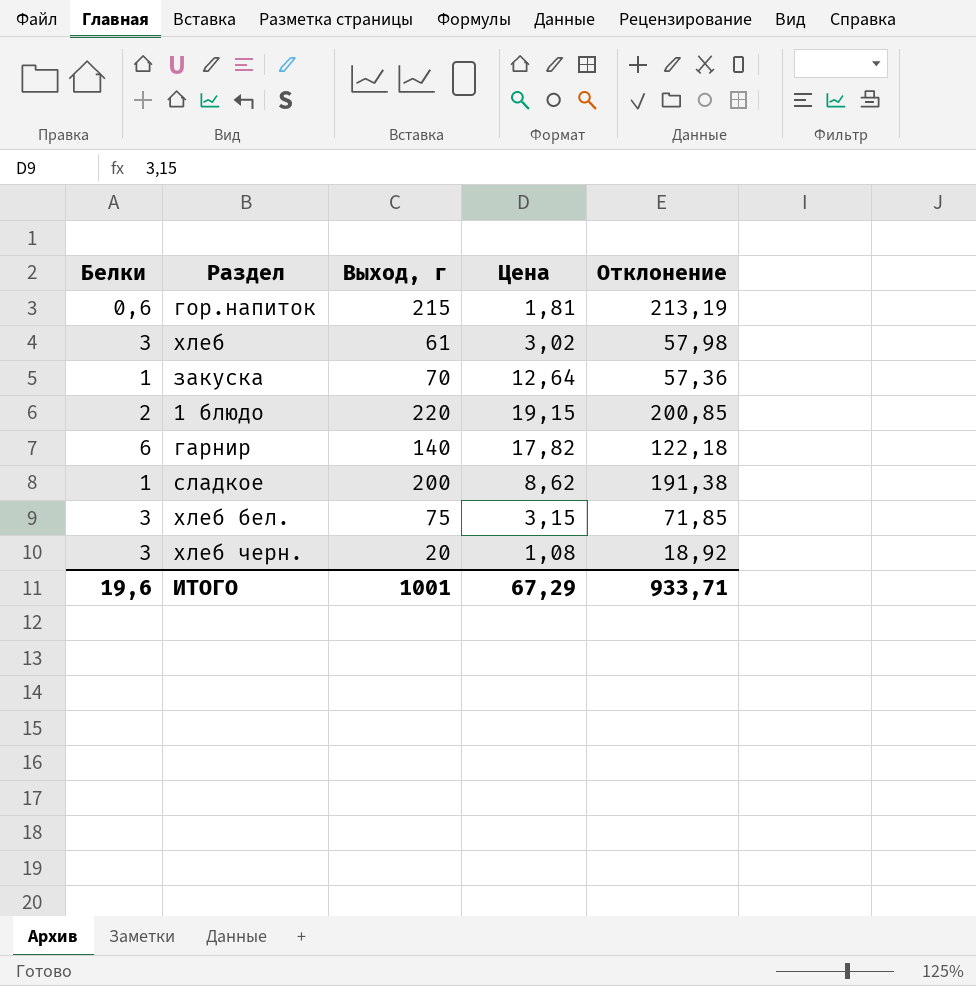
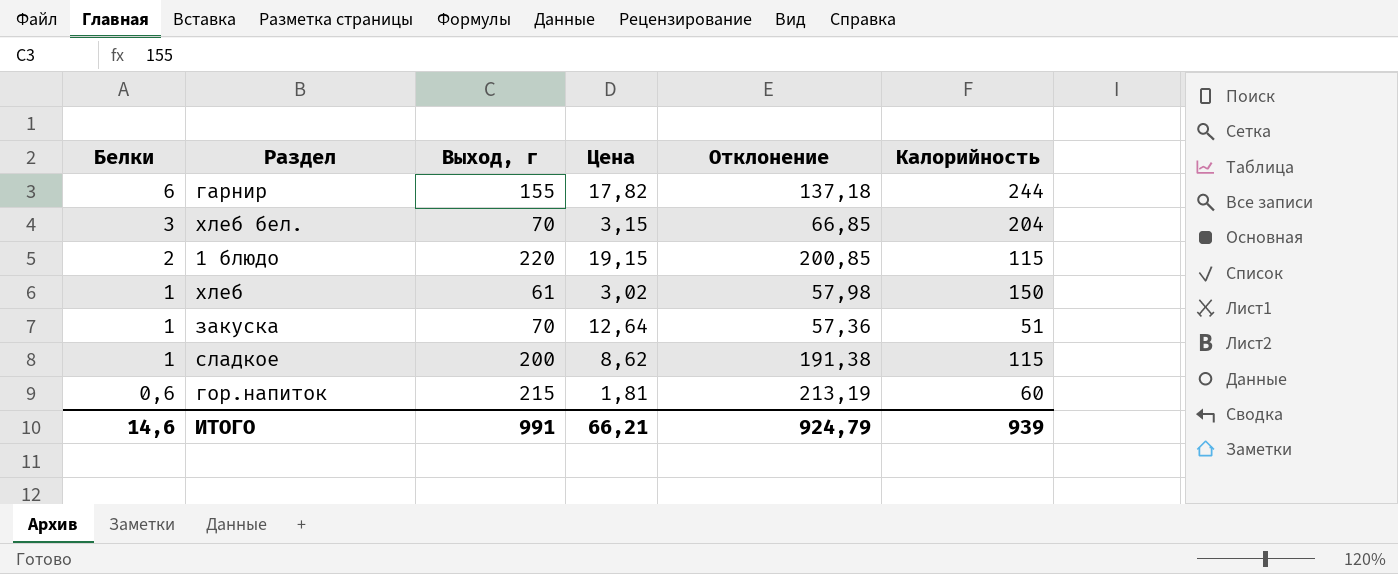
row order: none -> Белки descending
column Калорийность | position: none -> 6
row хлеб черн.: 3 | 20 | 1,08 | 18,92 -> none
гарнир | Выход, г: 140 -> 155
гарнир | Отклонение: 122,18 -> 137,18
хлеб бел. | Выход, г: 75 -> 70
хлеб бел. | Отклонение: 71,85 -> 66,85
хлеб | Белки: 3 -> 1
ИТОГО | Белки: 19,6 -> 14,6
ИТОГО | Выход, г: 1001 -> 991
ИТОГО | Цена: 67,29 -> 66,21
ИТОГО | Отклонение: 933,71 -> 924,79

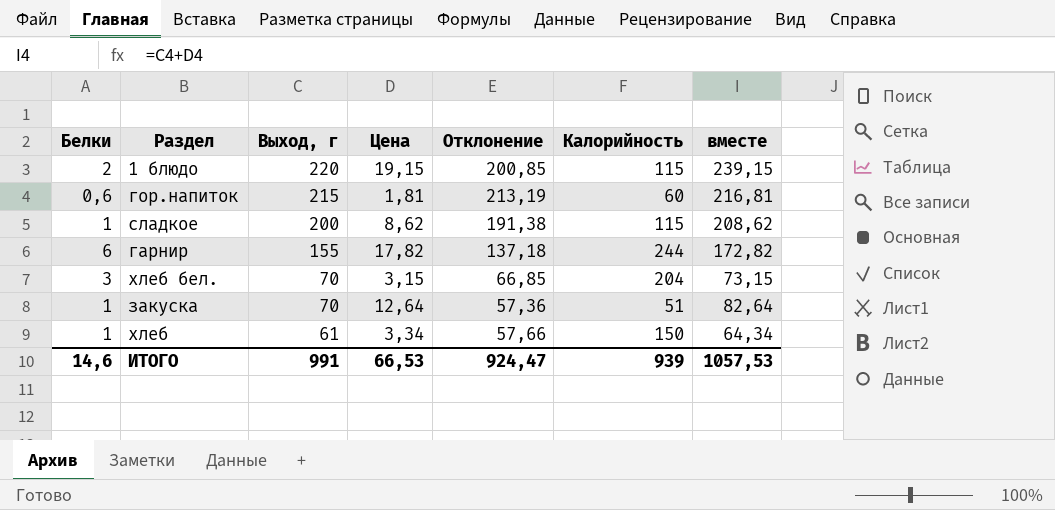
row order: Белки descending -> Выход, г descending
column вместе | formula: none -> [Выход, г] + [Цена]
хлеб | Цена: 3,02 -> 3,34
хлеб | Отклонение: 57,98 -> 57,66
ИТОГО | Цена: 66,21 -> 66,53
ИТОГО | Отклонение: 924,79 -> 924,47

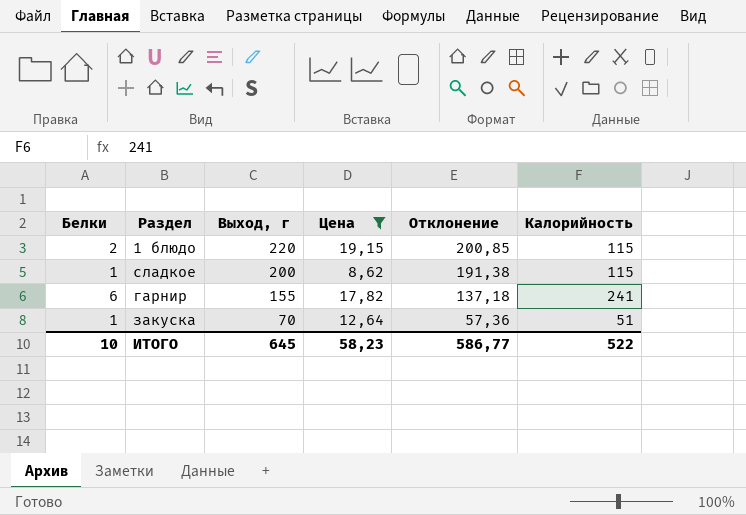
filter: none -> Цена >= 8,62
column вместе | formula: [Выход, г] + [Цена] -> none
гарнир | Калорийность: 244 -> 241
ИТОГО | Белки: 14,6 -> 10
ИТОГО | Выход, г: 991 -> 645
ИТОГО | Цена: 66,53 -> 58,23
ИТОГО | Отклонение: 924,47 -> 586,77
ИТОГО | Калорийность: 939 -> 522

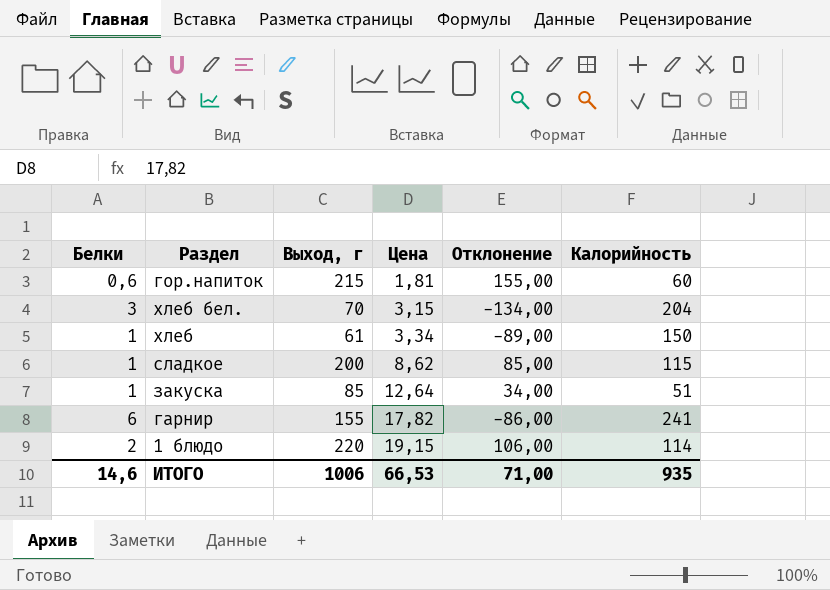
filter: Цена >= 8,62 -> none
row order: Выход, г descending -> Цена ascending
column Отклонение | formula: [Выход, г] - [Цена] -> [Выход, г] - [Калорийность]
закуска | Выход, г: 70 -> 85
1 блюдо | Калорийность: 115 -> 114
ИТОГО | Белки: 10 -> 14,6
ИТОГО | Выход, г: 645 -> 1006
ИТОГО | Цена: 58,23 -> 66,53
ИТОГО | Отклонение: 586,77 -> 71,00
ИТОГО | Калорийность: 522 -> 935

